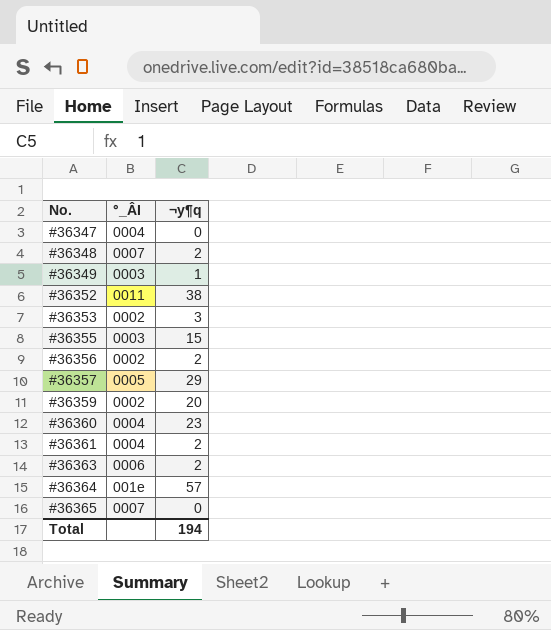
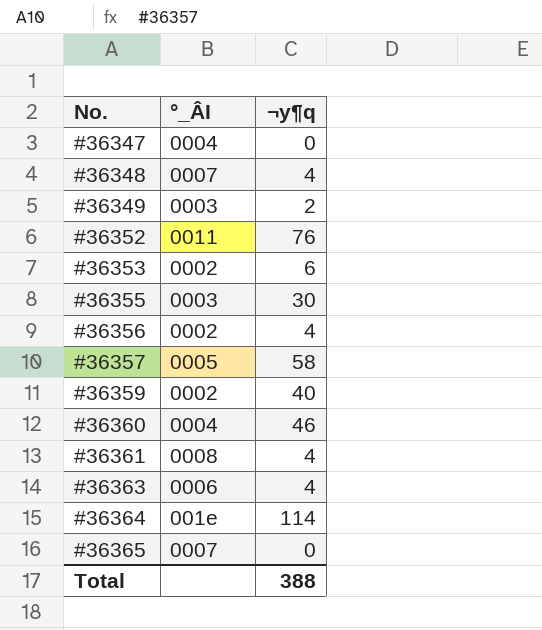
#36348 | ¬y¶q: 2 -> 4
#36349 | ¬y¶q: 1 -> 2
#36352 | ¬y¶q: 38 -> 76
#36353 | ¬y¶q: 3 -> 6
#36355 | ¬y¶q: 15 -> 30
#36356 | ¬y¶q: 2 -> 4
#36357 | ¬y¶q: 29 -> 58
#36359 | ¬y¶q: 20 -> 40
#36360 | ¬y¶q: 23 -> 46
#36361 | °_ÂI: 0004 -> 0008
#36361 | ¬y¶q: 2 -> 4
#36363 | ¬y¶q: 2 -> 4
#36364 | ¬y¶q: 57 -> 114
Total | ¬y¶q: 194 -> 388

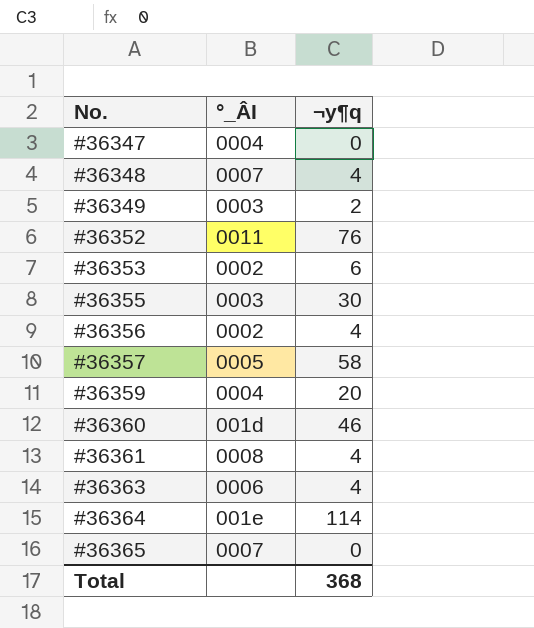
#36359 | °_ÂI: 0002 -> 0004
#36359 | ¬y¶q: 40 -> 20
#36360 | °_ÂI: 0004 -> 001d
Total | ¬y¶q: 388 -> 368

